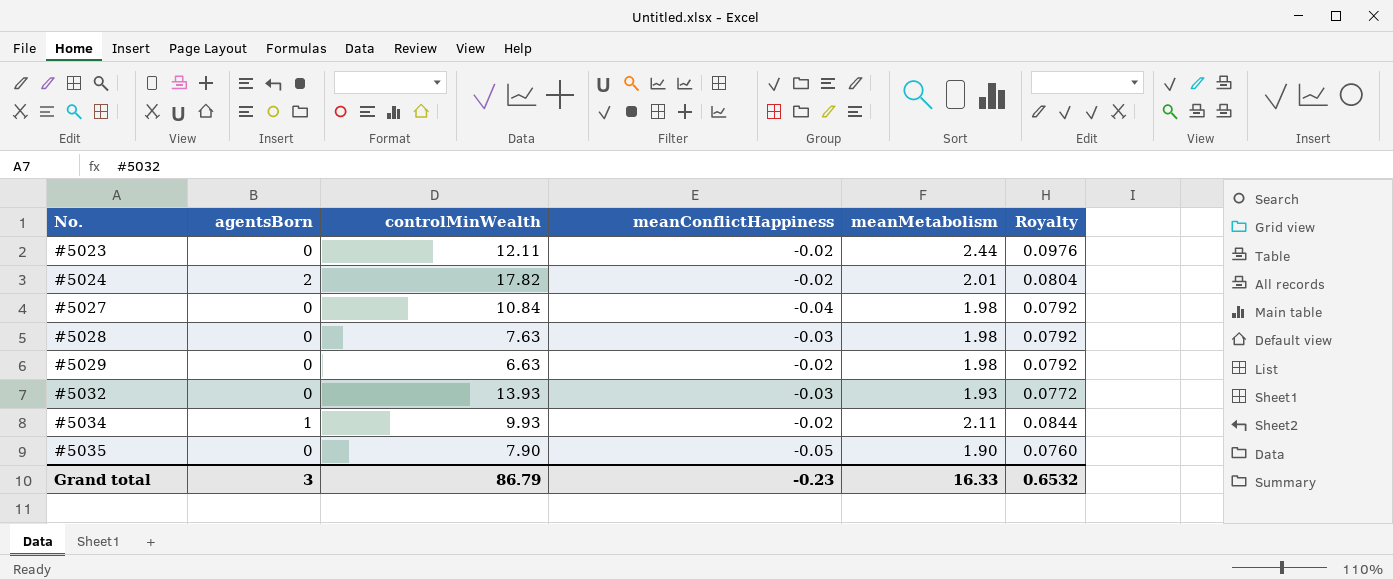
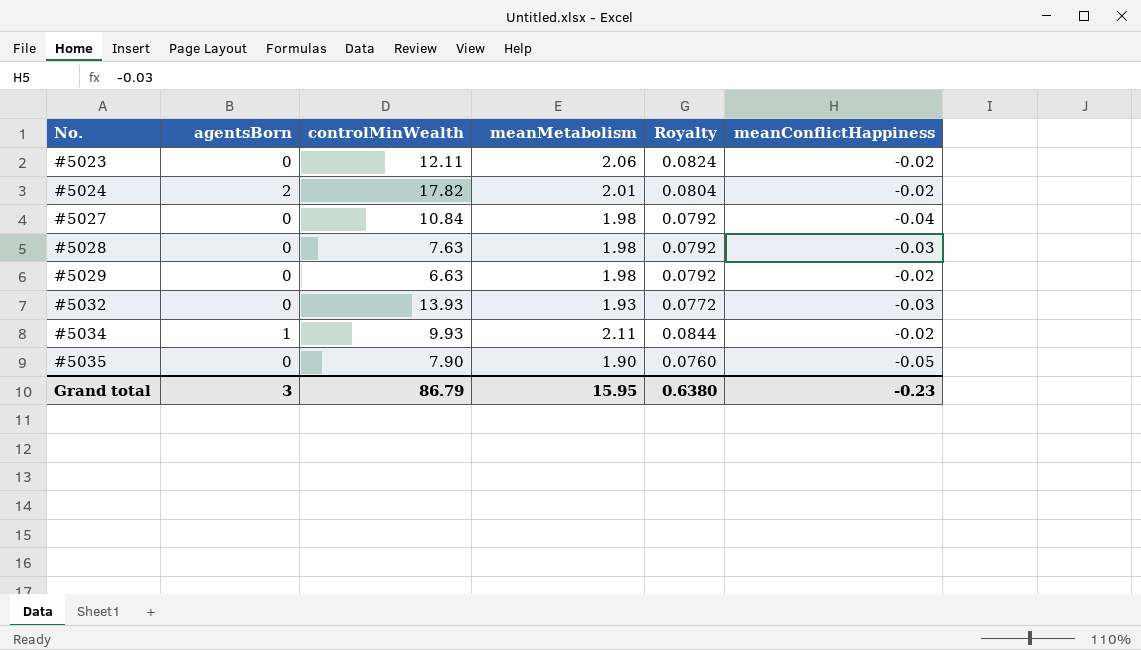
column meanConflictHappiness | position: 4 -> 6
#5023 | meanMetabolism: 2.44 -> 2.06
#5023 | Royalty: 0.0976 -> 0.0824
Grand total | meanMetabolism: 16.33 -> 15.95
Grand total | Royalty: 0.6532 -> 0.6380

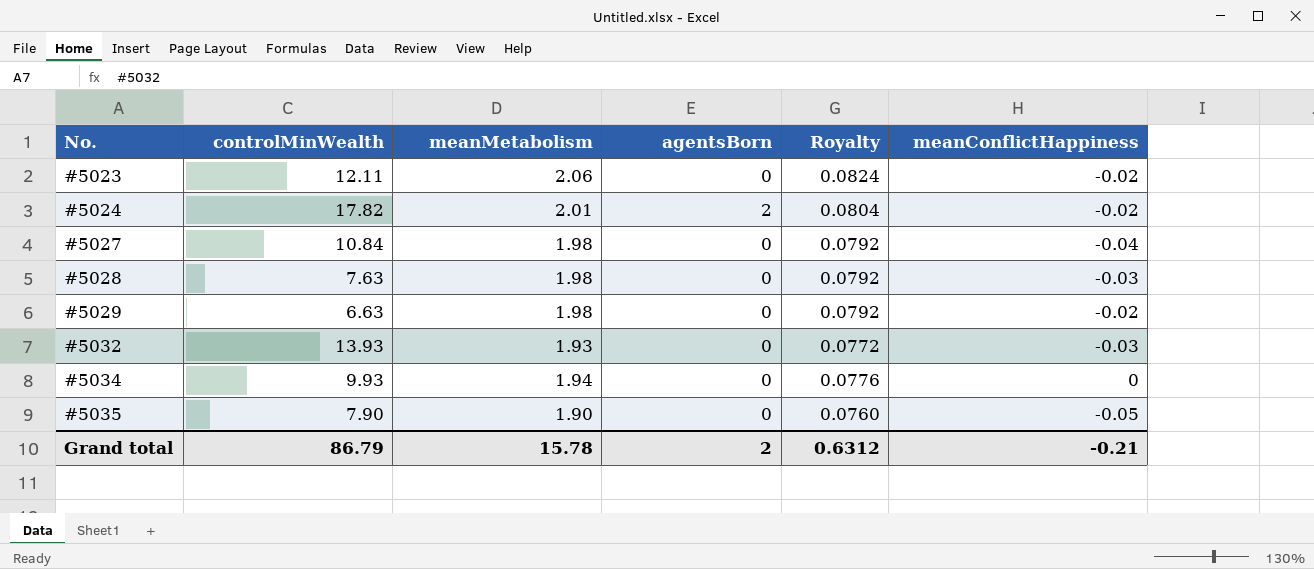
column agentsBorn | position: 2 -> 4
#5034 | meanMetabolism: 2.11 -> 1.94
#5034 | agentsBorn: 1 -> 0
#5034 | Royalty: 0.0844 -> 0.0776
#5034 | meanConflictHappiness: -0.02 -> 0
Grand total | meanMetabolism: 15.95 -> 15.78
Grand total | agentsBorn: 3 -> 2
Grand total | Royalty: 0.6380 -> 0.6312
Grand total | meanConflictHappiness: -0.23 -> -0.21

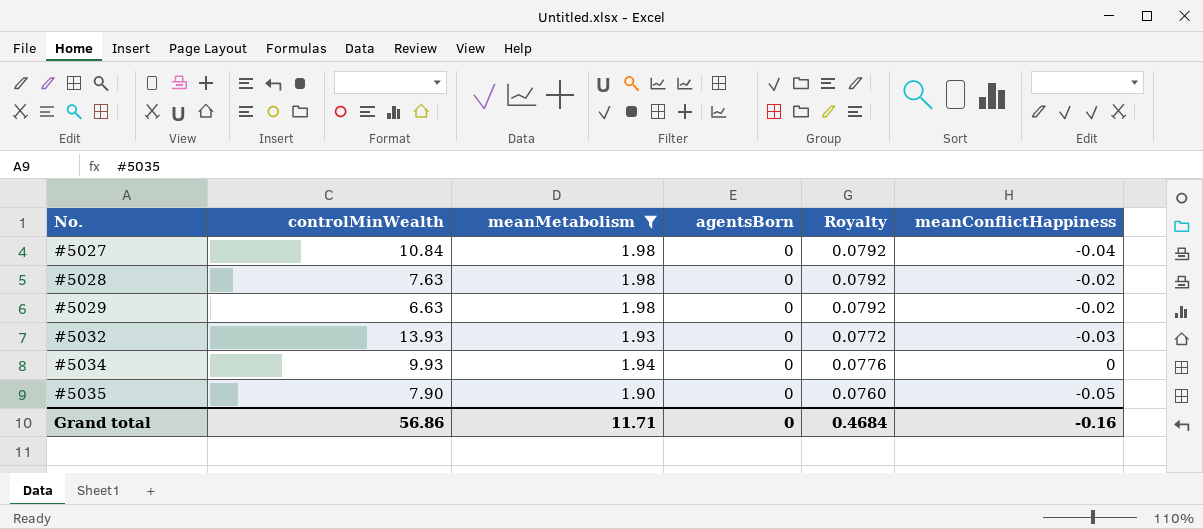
filter: none -> meanMetabolism <= 1.98
#5028 | meanConflictHappiness: -0.03 -> -0.02
Grand total | controlMinWealth: 86.79 -> 56.86
Grand total | meanMetabolism: 15.78 -> 11.71
Grand total | agentsBorn: 2 -> 0
Grand total | Royalty: 0.6312 -> 0.4684
Grand total | meanConflictHappiness: -0.21 -> -0.16

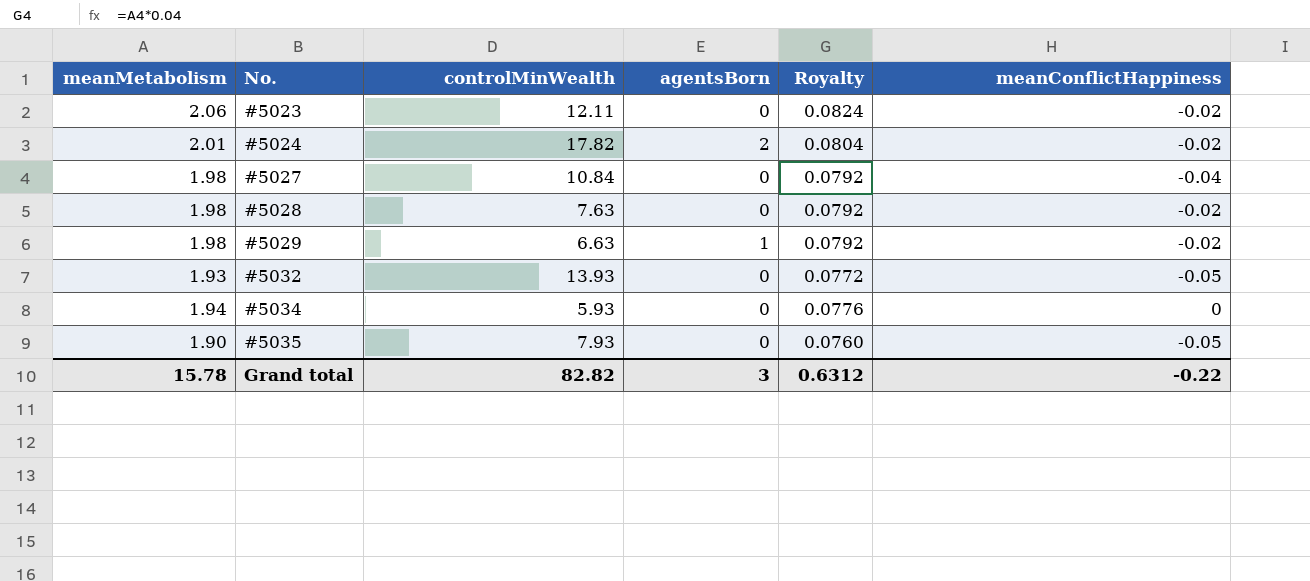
filter: meanMetabolism <= 1.98 -> none
column meanMetabolism | position: 3 -> 1
#5029 | agentsBorn: 0 -> 1
#5032 | meanConflictHappiness: -0.03 -> -0.05
#5034 | controlMinWealth: 9.93 -> 5.93
#5035 | controlMinWealth: 7.90 -> 7.93
Grand total | meanMetabolism: 11.71 -> 15.78
Grand total | controlMinWealth: 56.86 -> 82.82
Grand total | agentsBorn: 0 -> 3
Grand total | Royalty: 0.4684 -> 0.6312
Grand total | meanConflictHappiness: -0.16 -> -0.22

